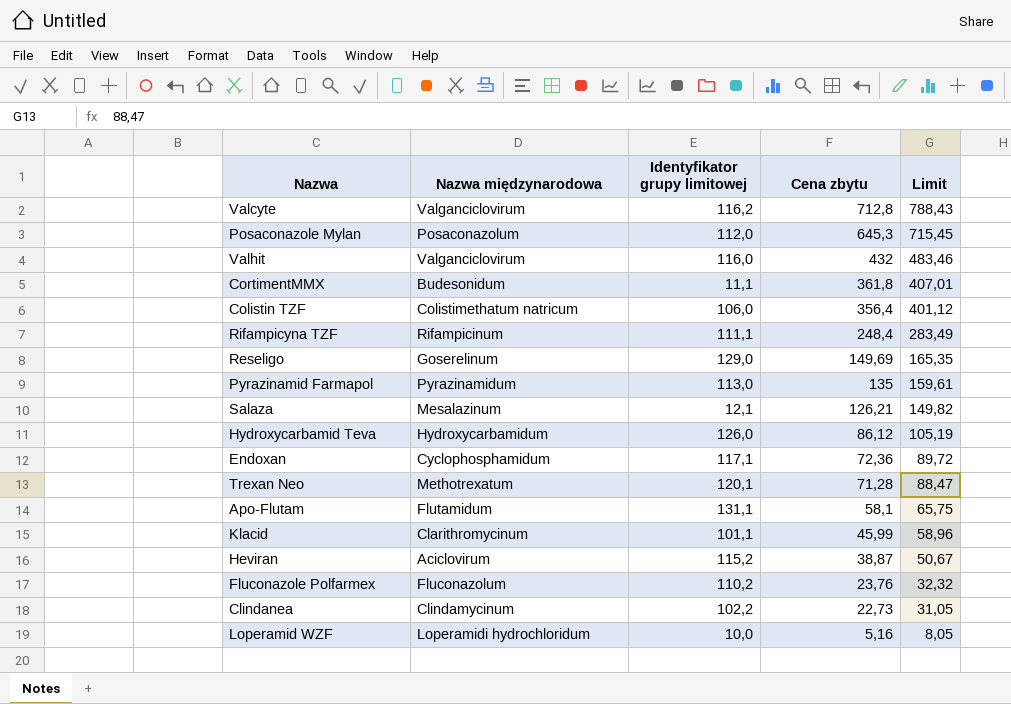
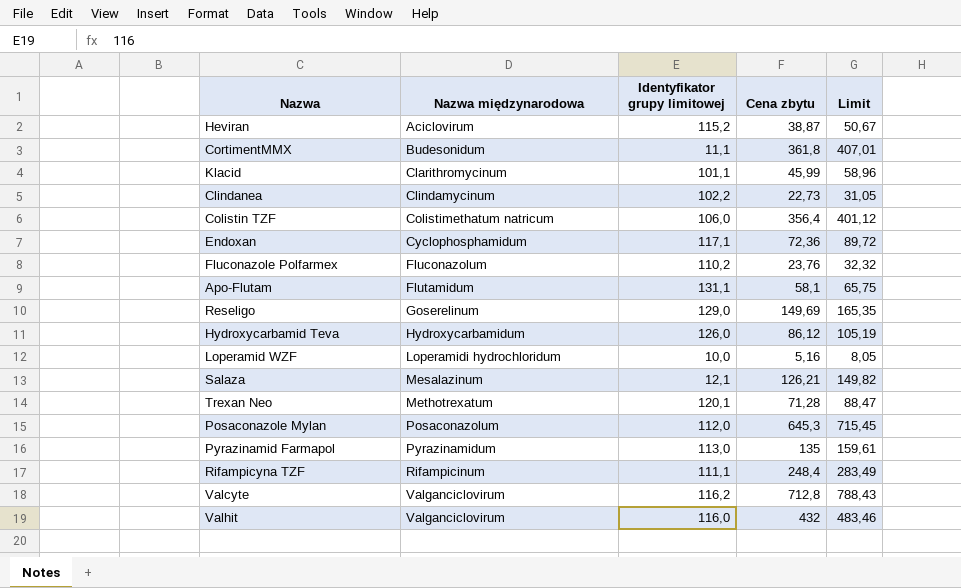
row order: Cena zbytu descending -> Nazwa międzynarodowa ascending

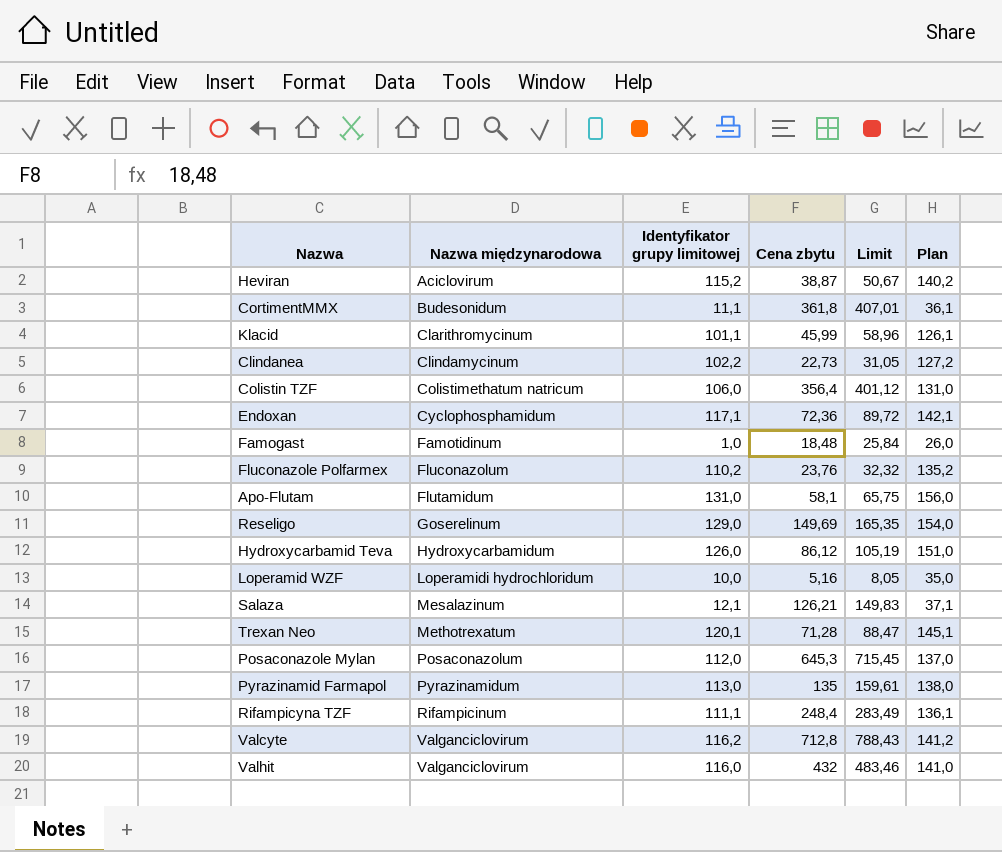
column Plan | formula: none -> [Identyfikator grupy limitowej] + 25
row Famogast: none -> Famotidinum | 1,0 | 18,48 | 25,84 | 26,0
Apo-Flutam | Identyfikator grupy limitowej: 131,1 -> 131,0
Salaza | Limit: 149,82 -> 149,83

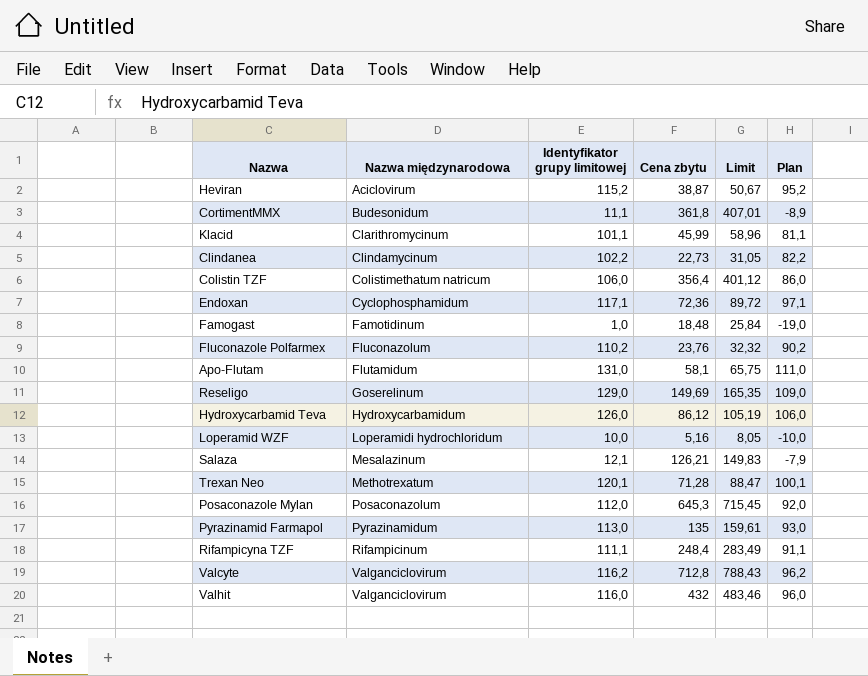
column Plan | formula: [Identyfikator grupy limitowej] + 25 -> [Identyfikator grupy limitowej] - 20

